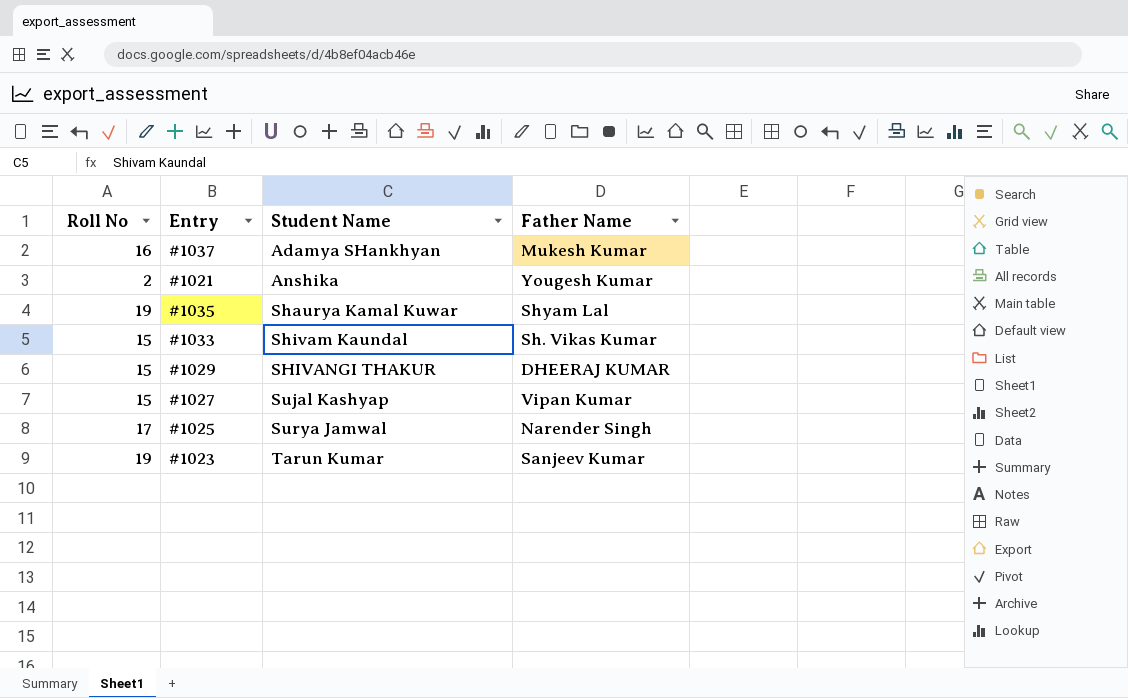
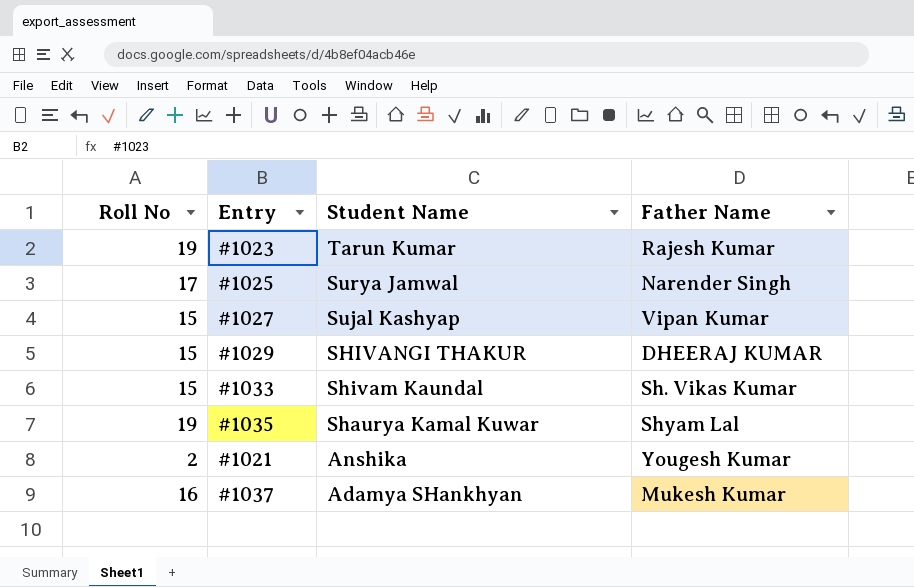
row order: Student Name ascending -> Student Name descending
#1023 | Father Name: Sanjeev Kumar -> Rajesh Kumar

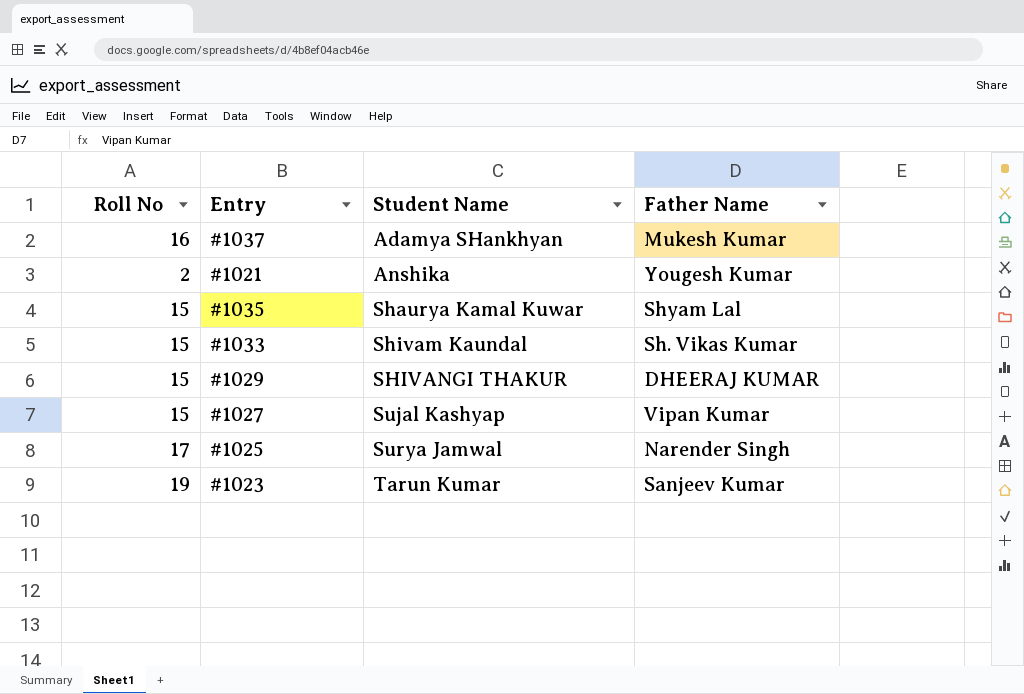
row order: Student Name descending -> Student Name ascending
#1035 | Roll No: 19 -> 15
#1023 | Father Name: Rajesh Kumar -> Sanjeev Kumar

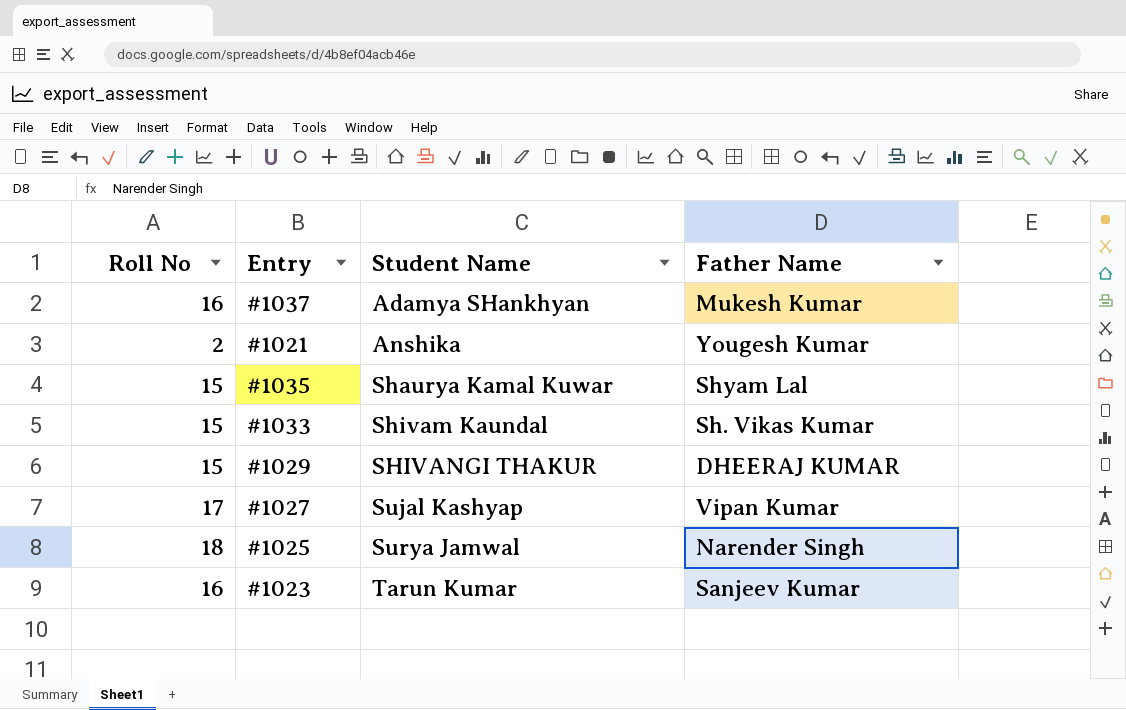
#1027 | Roll No: 15 -> 17
#1025 | Roll No: 17 -> 18
#1023 | Roll No: 19 -> 16

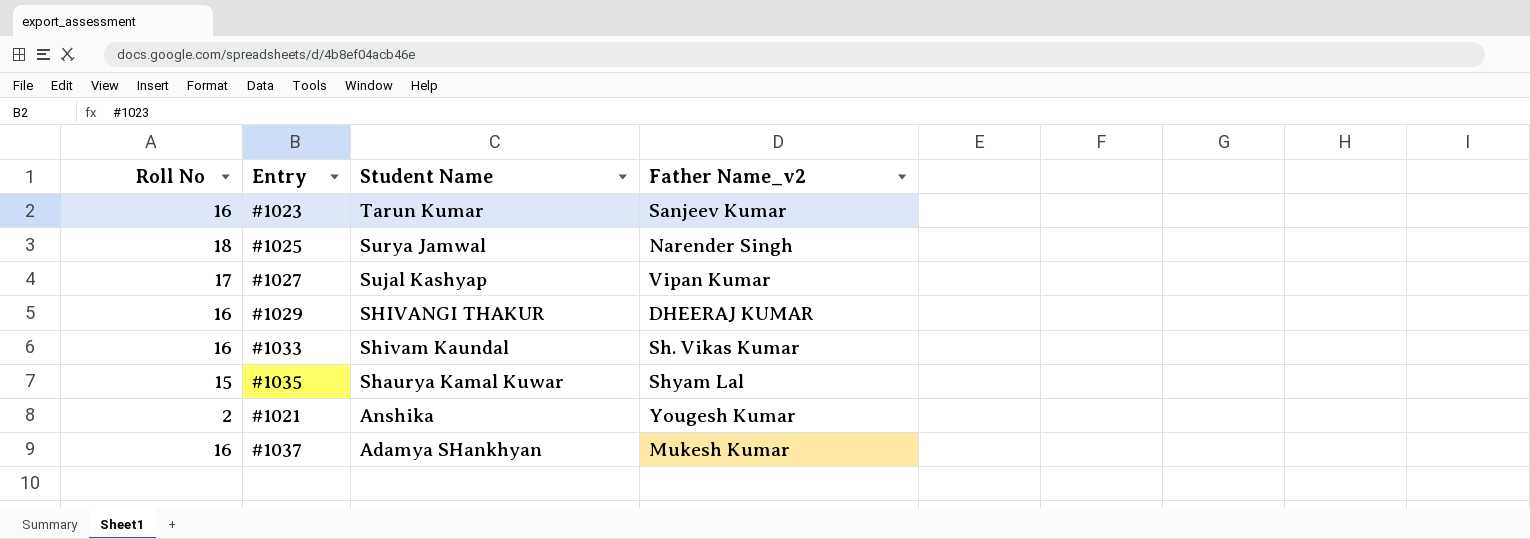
row order: Student Name ascending -> Student Name descending
column name: Father Name -> Father Name_v2
#1029 | Roll No: 15 -> 16
#1033 | Roll No: 15 -> 16

